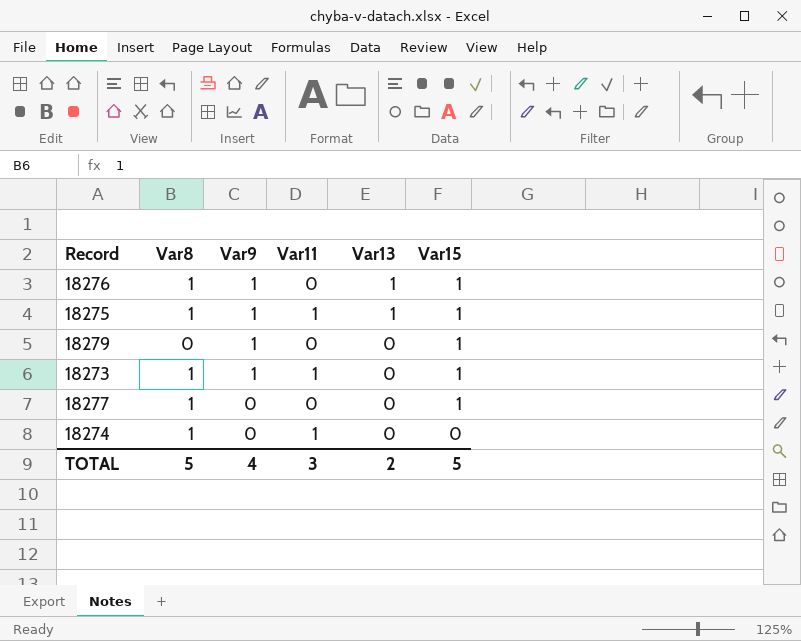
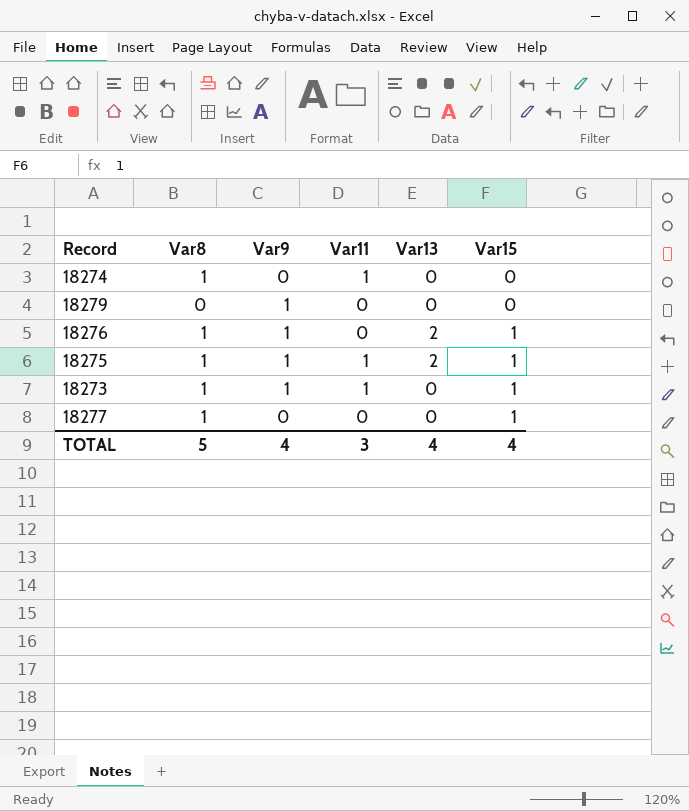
row order: Var9 descending -> Var15 ascending
18279 | Var15: 1 -> 0
18276 | Var13: 1 -> 2
18275 | Var13: 1 -> 2
TOTAL | Var13: 2 -> 4
TOTAL | Var15: 5 -> 4

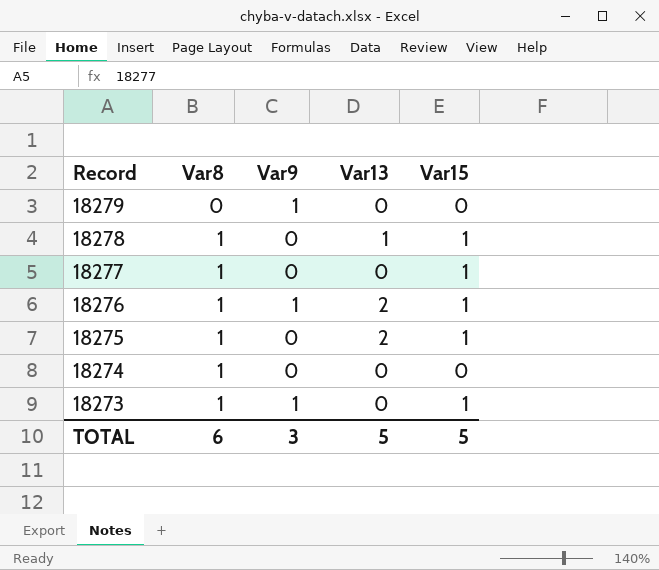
row order: Var15 ascending -> Record descending
column Var11 | position: 4 -> none
row 18278: none -> 1 | 0 | 1 | 1
18275 | Var9: 1 -> 0
TOTAL | Var8: 5 -> 6
TOTAL | Var9: 4 -> 3
TOTAL | Var13: 4 -> 5
TOTAL | Var15: 4 -> 5

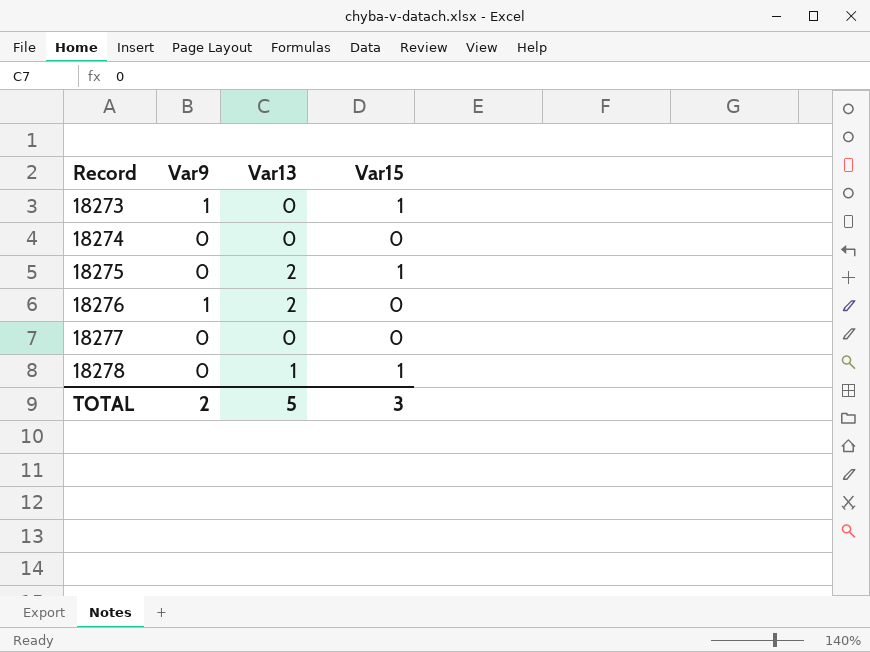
row order: Record descending -> Record ascending
column Var8 | position: 2 -> none
row 18279: 0 | 1 | 0 | 0 -> none
18276 | Var15: 1 -> 0
18277 | Var15: 1 -> 0
TOTAL | Var9: 3 -> 2
TOTAL | Var15: 5 -> 3

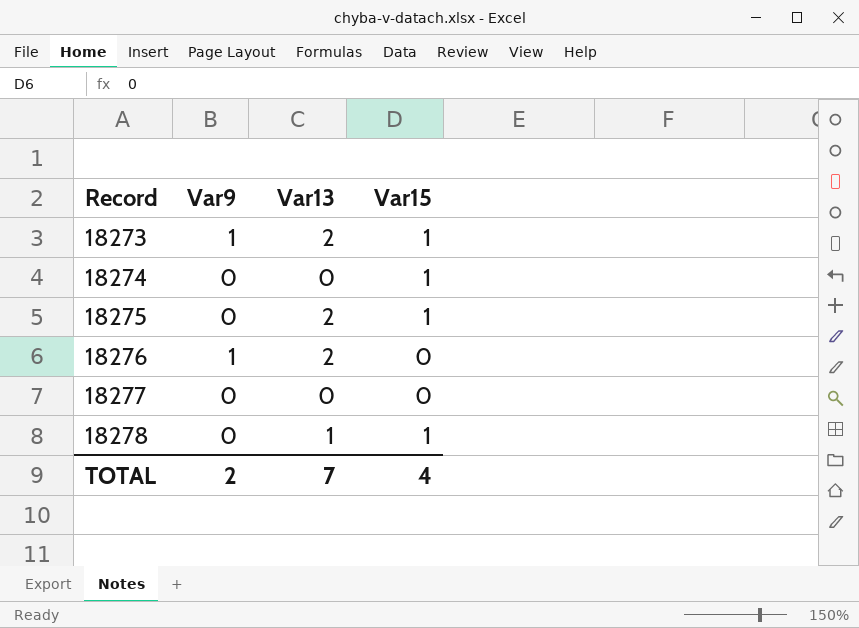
18273 | Var13: 0 -> 2
18274 | Var15: 0 -> 1
TOTAL | Var13: 5 -> 7
TOTAL | Var15: 3 -> 4

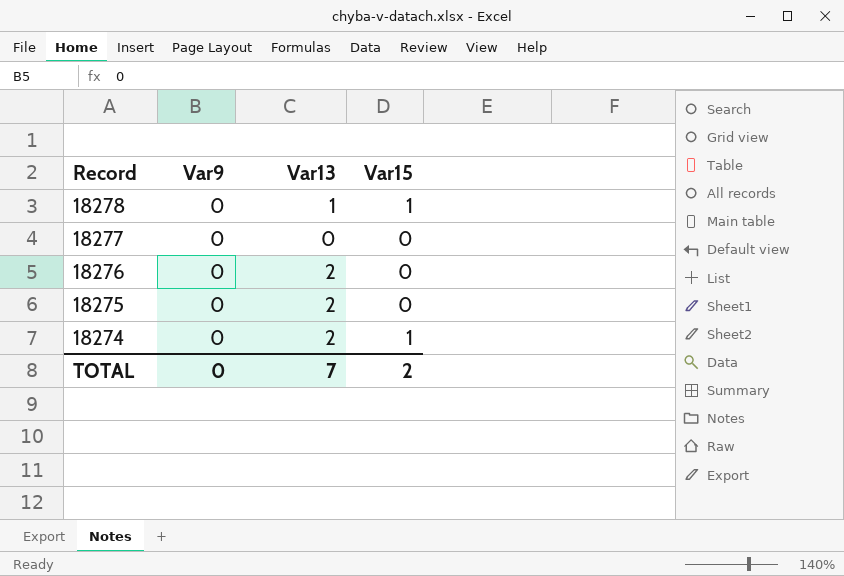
row order: Record ascending -> Record descending
row 18273: 1 | 2 | 1 -> none
18276 | Var9: 1 -> 0
18275 | Var15: 1 -> 0
18274 | Var13: 0 -> 2
TOTAL | Var9: 2 -> 0
TOTAL | Var15: 4 -> 2

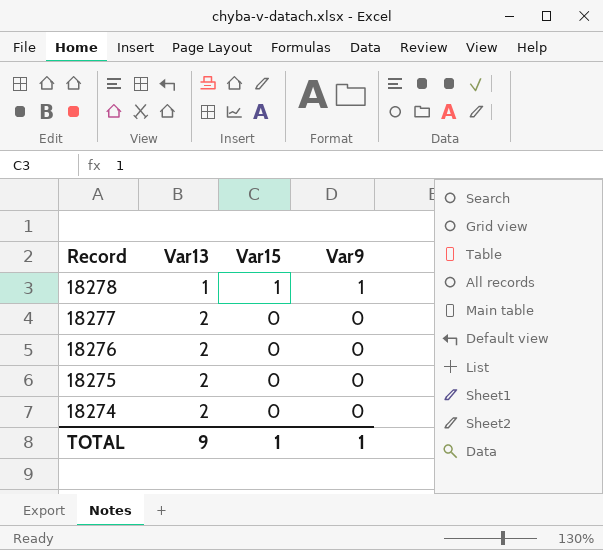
column Var9 | position: 2 -> 4
18278 | Var9: 0 -> 1
18277 | Var13: 0 -> 2
18274 | Var15: 1 -> 0
TOTAL | Var13: 7 -> 9
TOTAL | Var15: 2 -> 1
TOTAL | Var9: 0 -> 1

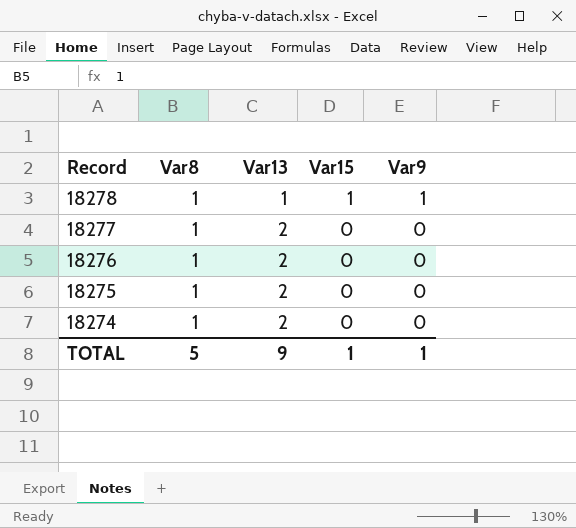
column Var8 | position: none -> 2

